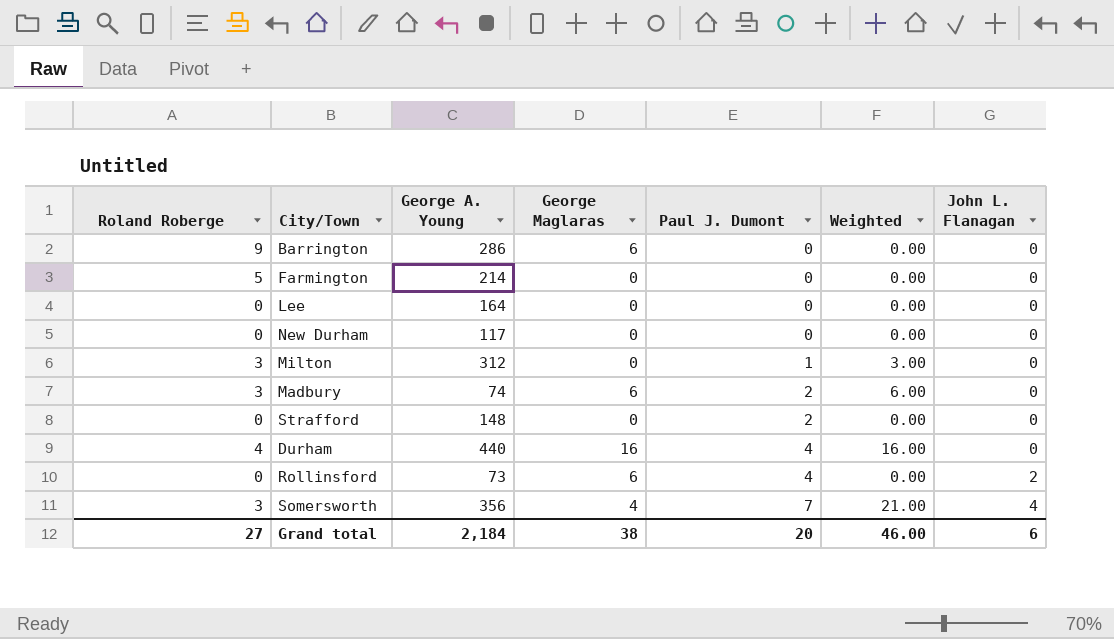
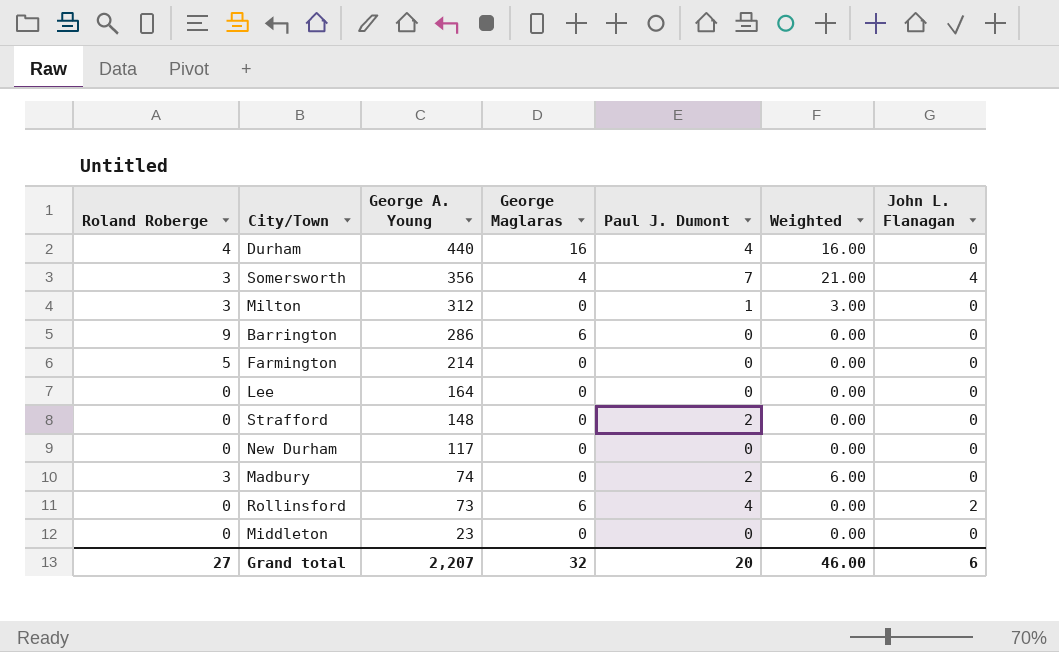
row order: Paul J. Dumont ascending -> George A. Young descending
Madbury | George Maglaras: 6 -> 0
row Middleton: none -> 0 | 23 | 0 | 0 | 0.00 | 0
Grand total | George A. Young: 2,184 -> 2,207
Grand total | George Maglaras: 38 -> 32

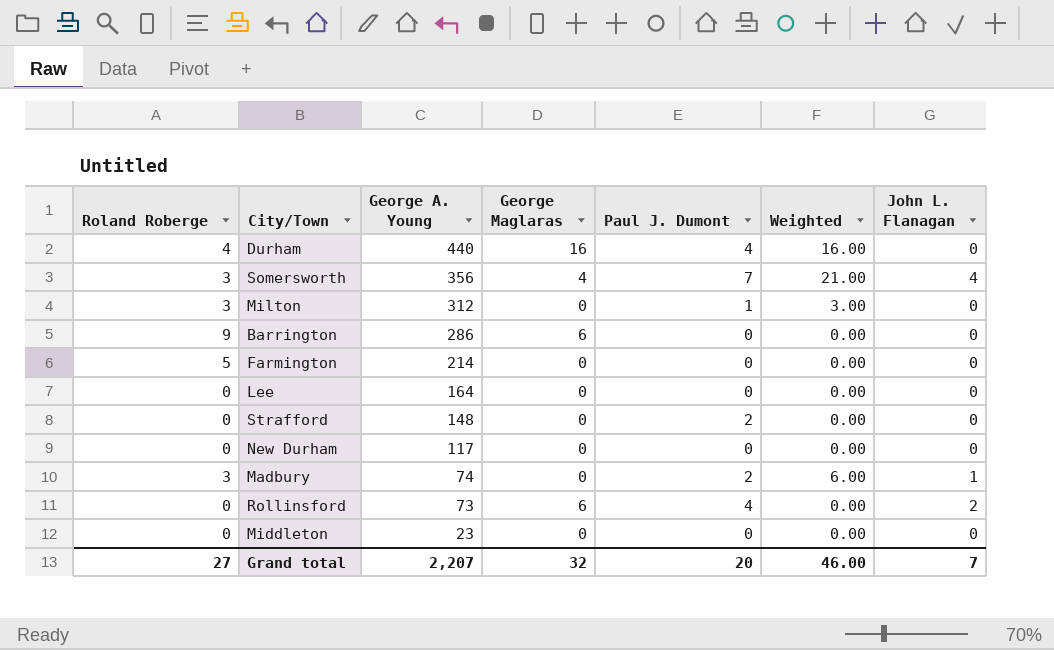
Madbury | John L. Flanagan: 0 -> 1
Grand total | John L. Flanagan: 6 -> 7

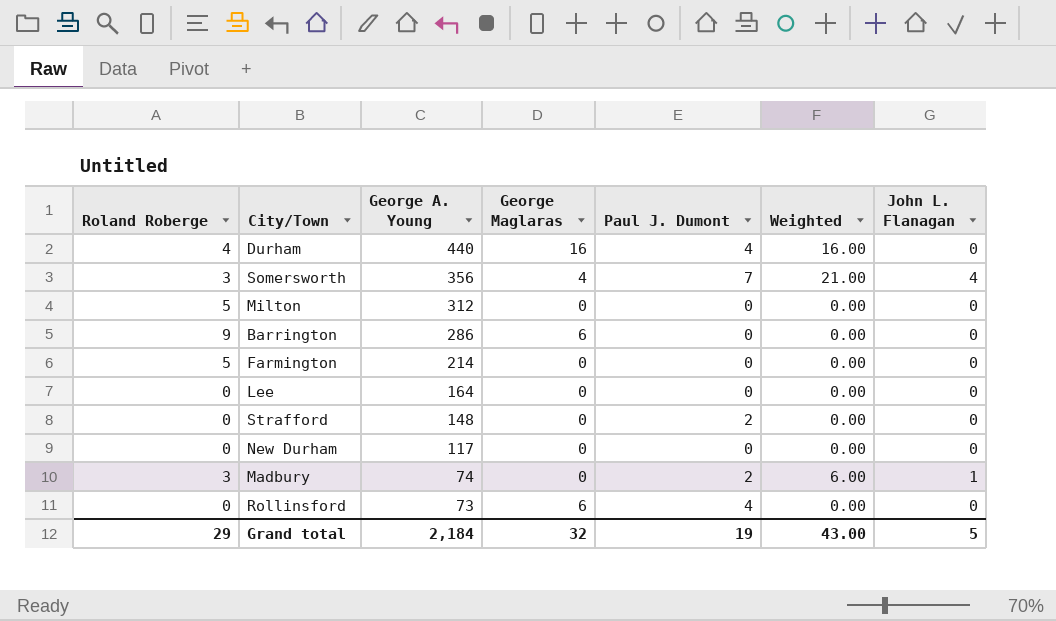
row Middleton: 0 | 23 | 0 | 0 | 0.00 | 0 -> none
Milton | Roland Roberge: 3 -> 5
Milton | Paul J. Dumont: 1 -> 0
Milton | Weighted: 3.00 -> 0.00
Rollinsford | John L. Flanagan: 2 -> 0
Grand total | Roland Roberge: 27 -> 29
Grand total | George A. Young: 2,207 -> 2,184
Grand total | Paul J. Dumont: 20 -> 19
Grand total | Weighted: 46.00 -> 43.00
Grand total | John L. Flanagan: 7 -> 5

